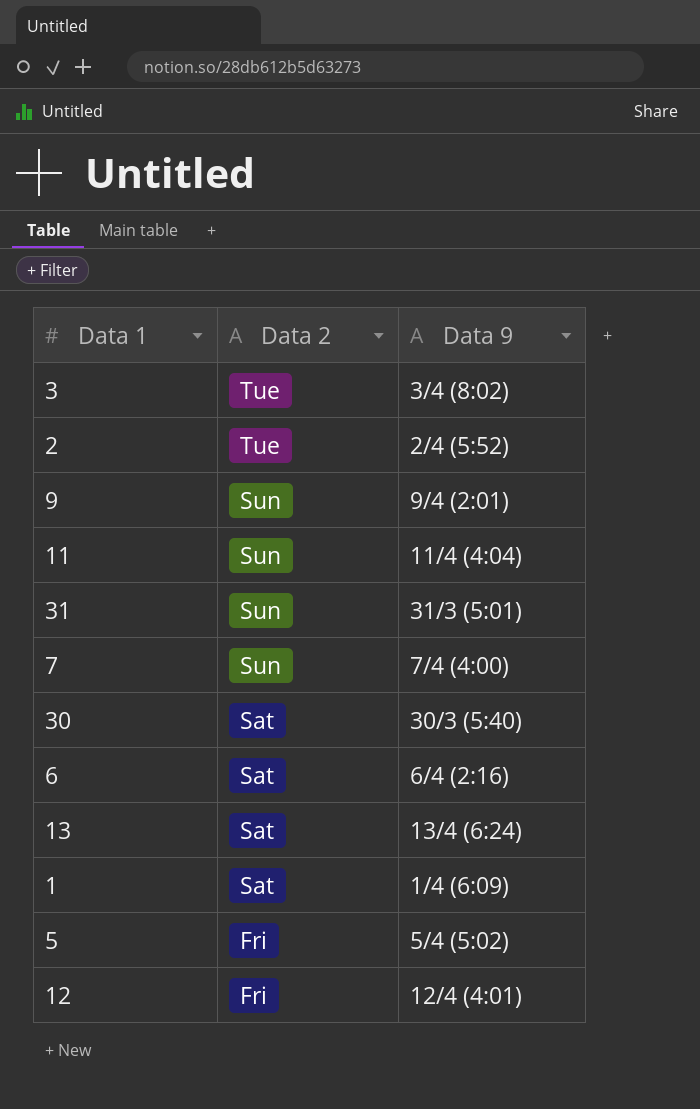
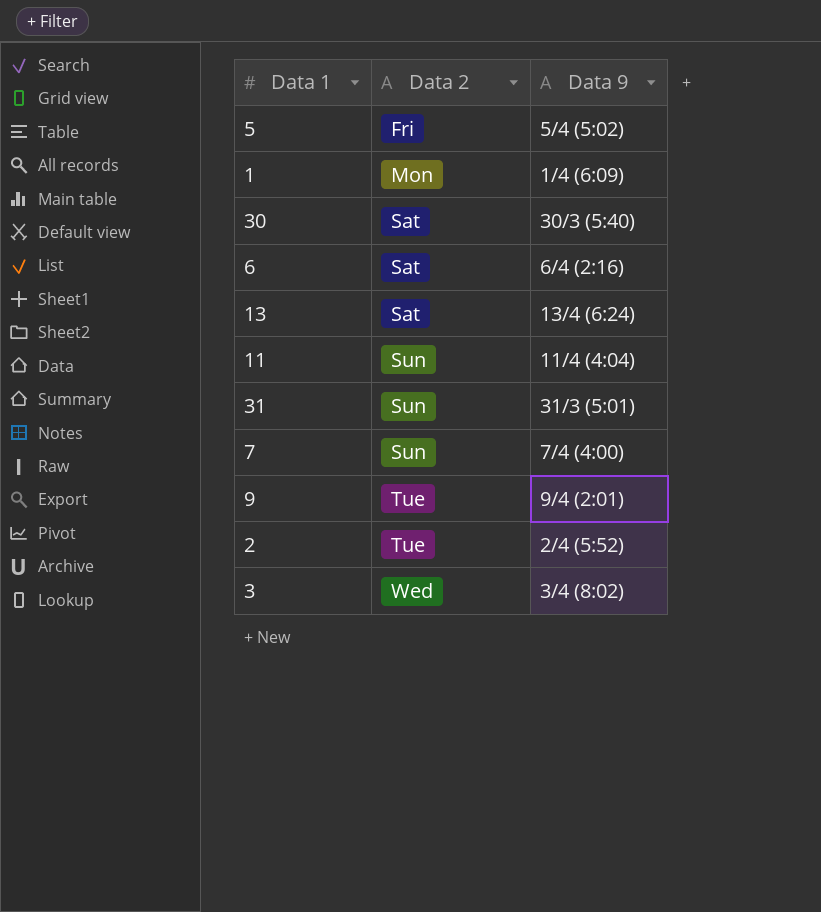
row order: Data 2 descending -> Data 2 ascending
row 12: Fri | 12/4 (4:01) -> none
1 | Data 2: Sat -> Mon
9 | Data 2: Sun -> Tue
3 | Data 2: Tue -> Wed

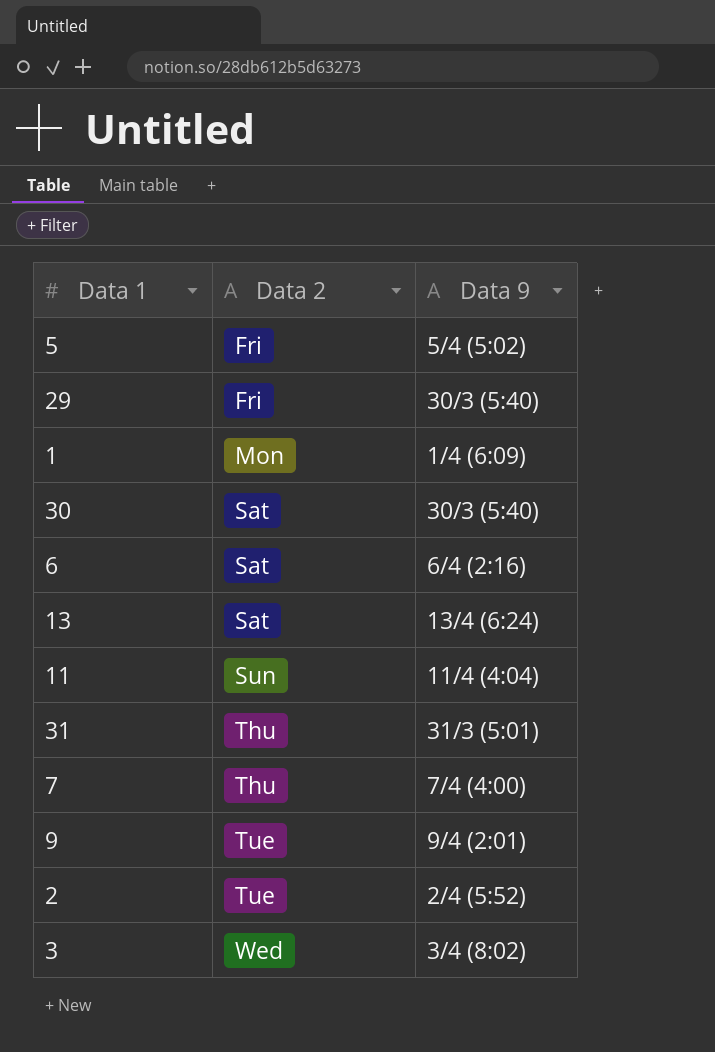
row 29: none -> Fri | 30/3 (5:40)
31 | Data 2: Sun -> Thu
7 | Data 2: Sun -> Thu

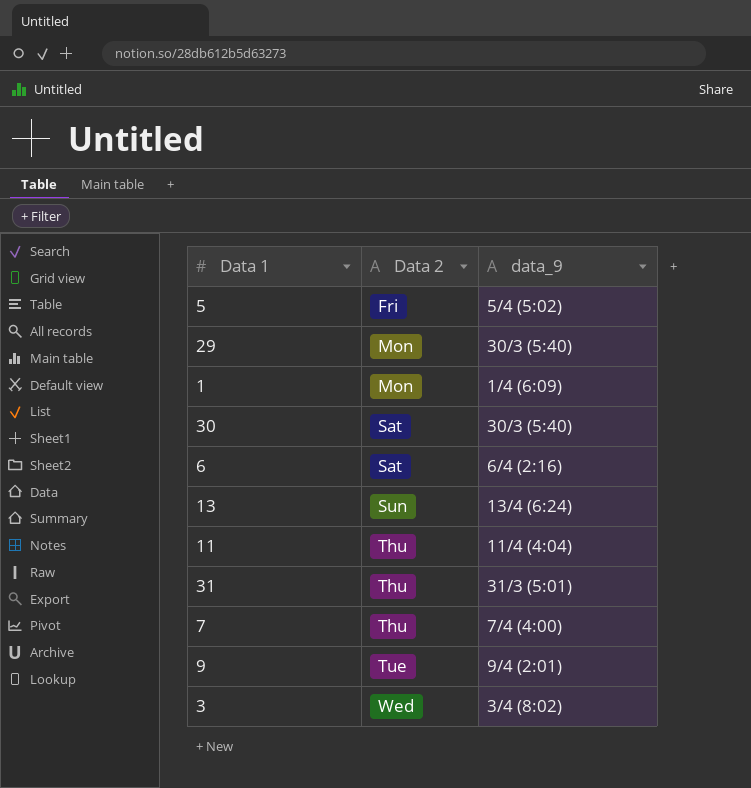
column name: Data 9 -> data_9
row 2: Tue | 2/4 (5:52) -> none
29 | Data 2: Fri -> Mon
13 | Data 2: Sat -> Sun
11 | Data 2: Sun -> Thu

